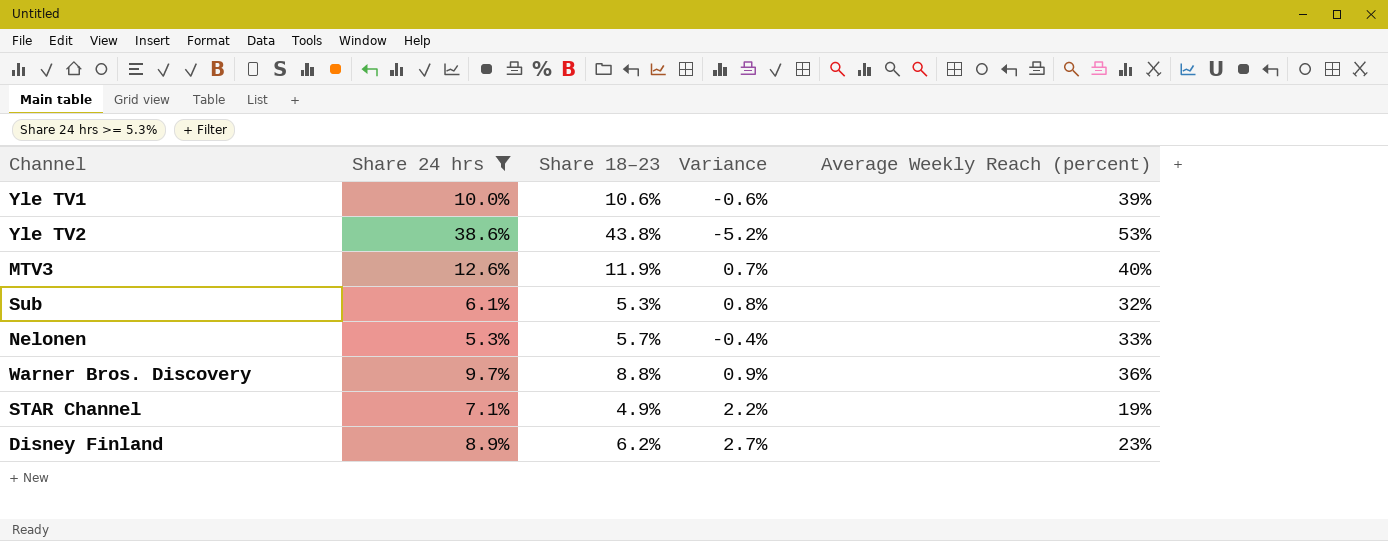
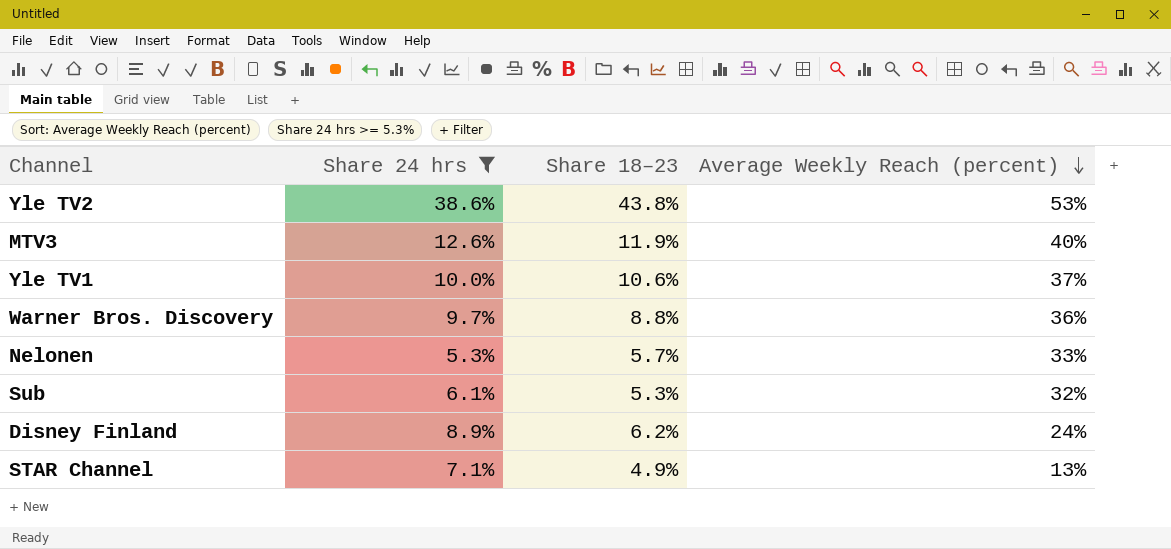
row order: none -> Average Weekly Reach (percent) descending
column Variance | formula: [Share 24 hrs] - [Share 18–23] -> none
Yle TV1 | Average Weekly Reach (percent): 39% -> 37%
Disney Finland | Average Weekly Reach (percent): 23% -> 24%
STAR Channel | Average Weekly Reach (percent): 19% -> 13%

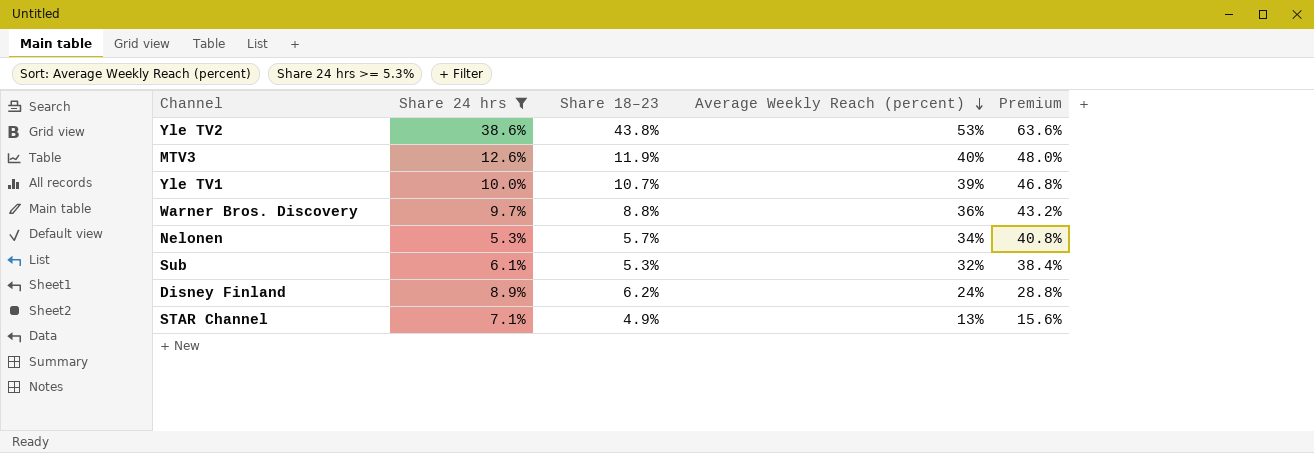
column Premium | formula: none -> [Average Weekly Reach (percent)] * 1.2
Yle TV1 | Share 18–23: 10.6% -> 10.7%
Yle TV1 | Average Weekly Reach (percent): 37% -> 39%
Nelonen | Average Weekly Reach (percent): 33% -> 34%

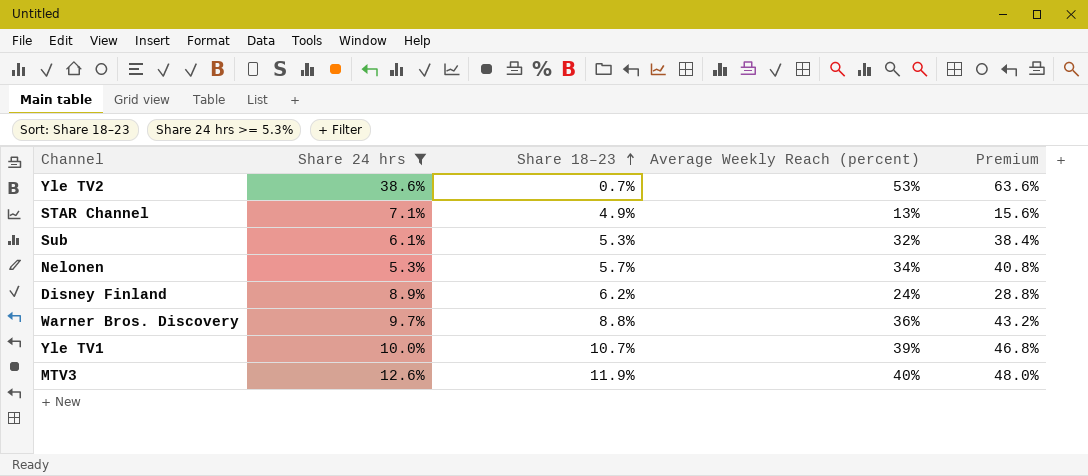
row order: Average Weekly Reach (percent) descending -> Share 18–23 ascending
Yle TV2 | Share 18–23: 43.8% -> 0.7%

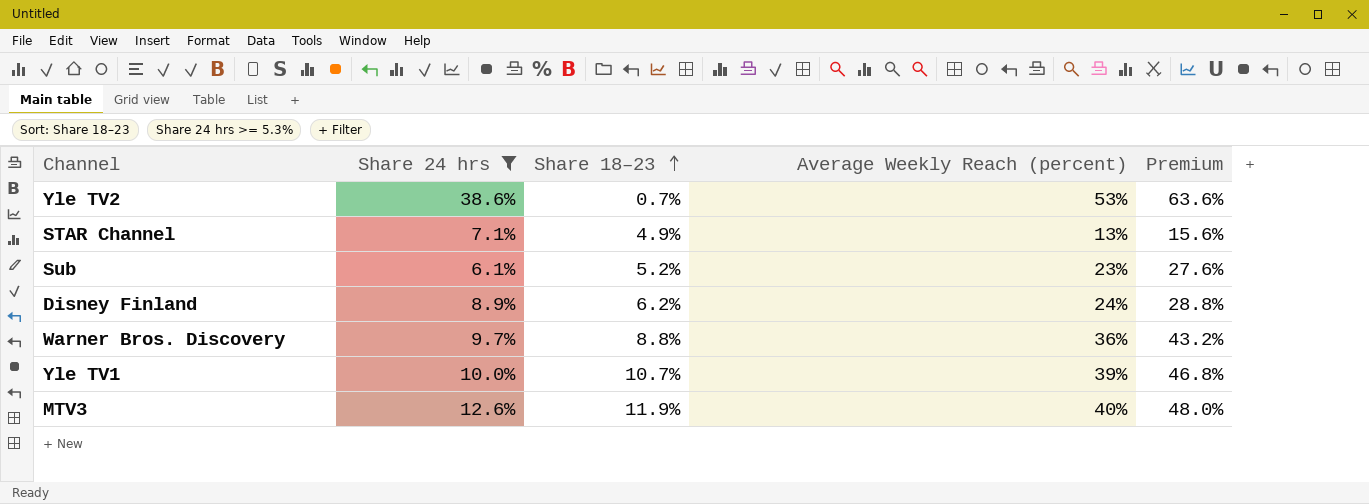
row Nelonen: 5.3% | 5.7% | 34% | 40.8% -> none
Sub | Share 18–23: 5.3% -> 5.2%
Sub | Average Weekly Reach (percent): 32% -> 23%
Sub | Premium: 38.4% -> 27.6%

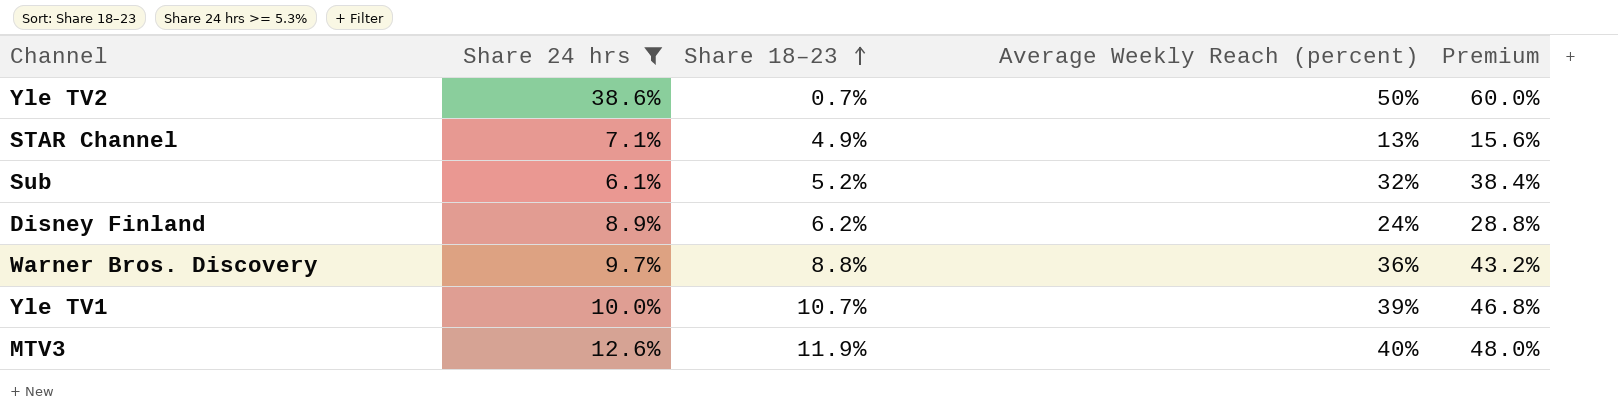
Yle TV2 | Average Weekly Reach (percent): 53% -> 50%
Yle TV2 | Premium: 63.6% -> 60.0%
Sub | Average Weekly Reach (percent): 23% -> 32%
Sub | Premium: 27.6% -> 38.4%

